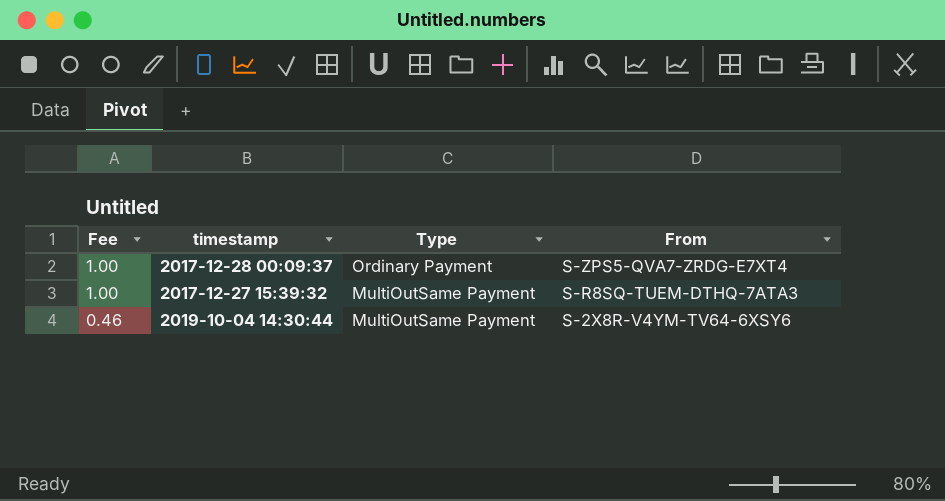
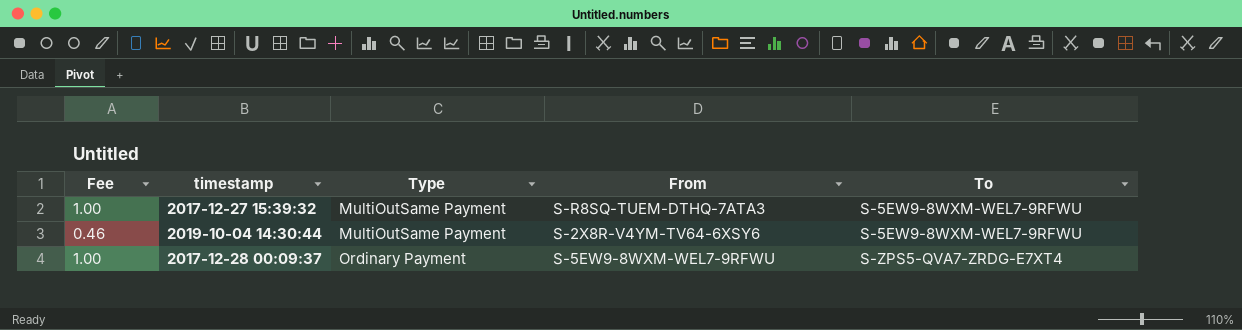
row order: Fee descending -> Type ascending
column To | position: none -> 5
2017-12-28 00:09:37 | From: S-ZPS5-QVA7-ZRDG-E7XT4 -> S-5EW9-8WXM-WEL7-9RFWU

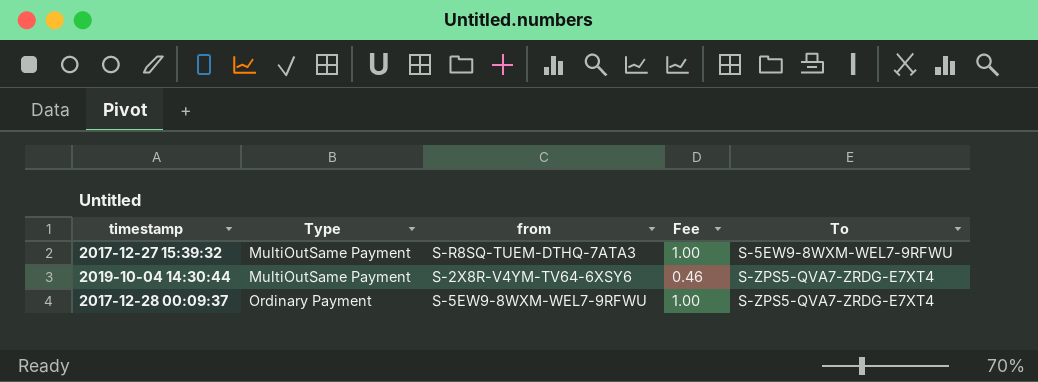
column name: From -> from
column Fee | position: 1 -> 4
2019-10-04 14:30:44 | To: S-5EW9-8WXM-WEL7-9RFWU -> S-ZPS5-QVA7-ZRDG-E7XT4

